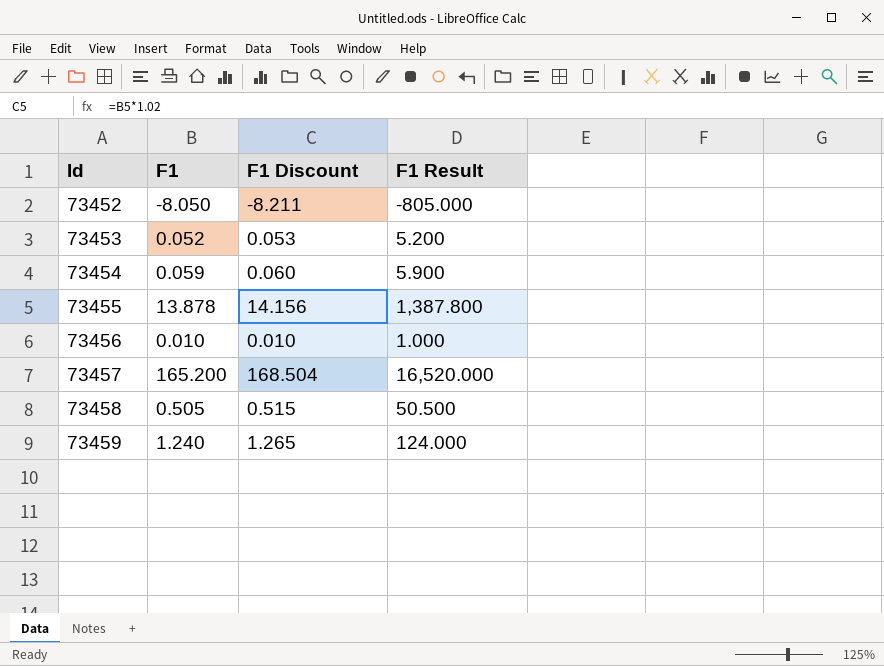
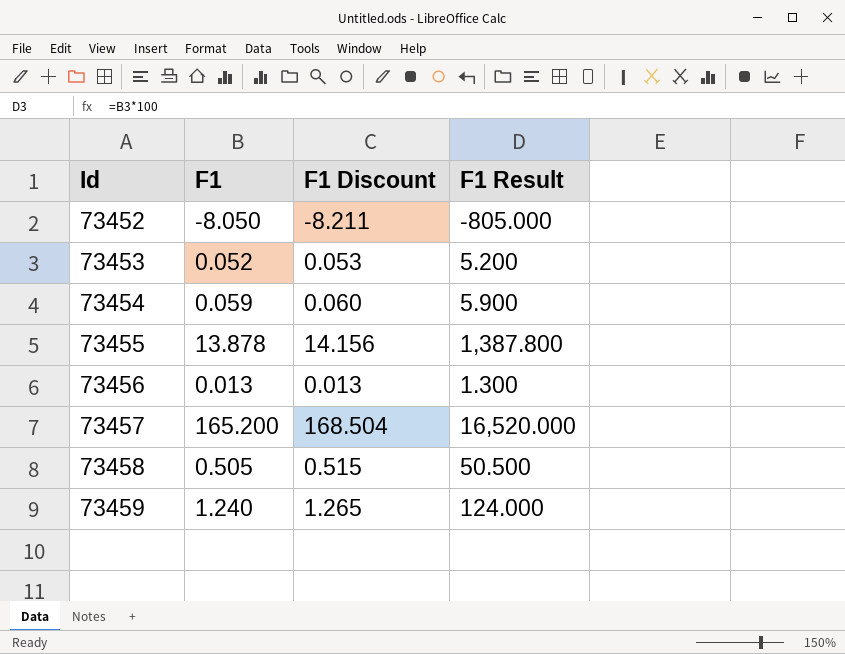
73456 | F1: 0.010 -> 0.013
73456 | F1 Discount: 0.010 -> 0.013
73456 | F1 Result: 1.000 -> 1.300

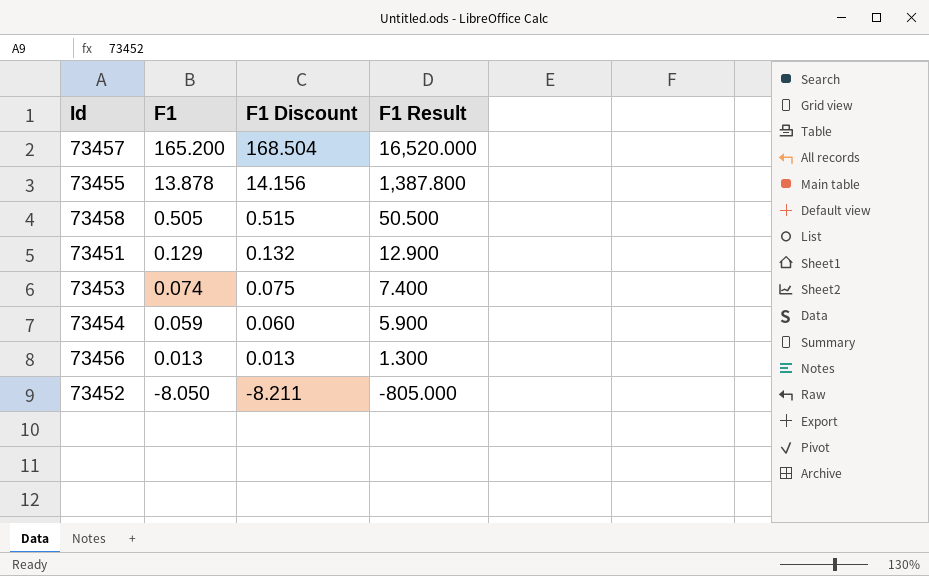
row order: Id ascending -> F1 descending
row 73459: 1.240 | 1.265 | 124.000 -> none
row 73451: none -> 0.129 | 0.132 | 12.900
73453 | F1: 0.052 -> 0.074
73453 | F1 Discount: 0.053 -> 0.075
73453 | F1 Result: 5.200 -> 7.400

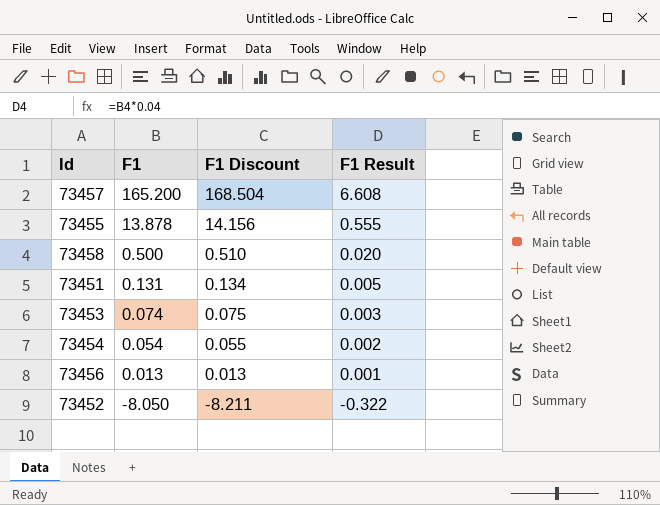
column F1 Result | formula: [F1] * 100 -> [F1] * 0.04
73458 | F1: 0.505 -> 0.500
73458 | F1 Discount: 0.515 -> 0.510
73451 | F1: 0.129 -> 0.131
73451 | F1 Discount: 0.132 -> 0.134
73454 | F1: 0.059 -> 0.054
73454 | F1 Discount: 0.060 -> 0.055

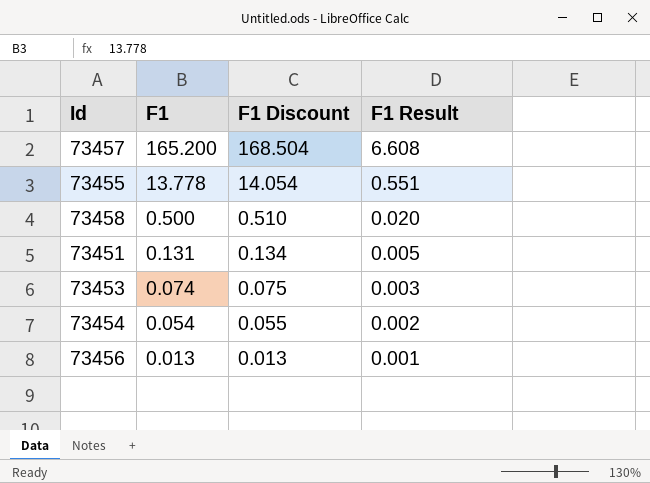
row 73452: -8.050 | -8.211 | -0.322 -> none
73455 | F1: 13.878 -> 13.778
73455 | F1 Discount: 14.156 -> 14.054
73455 | F1 Result: 0.555 -> 0.551

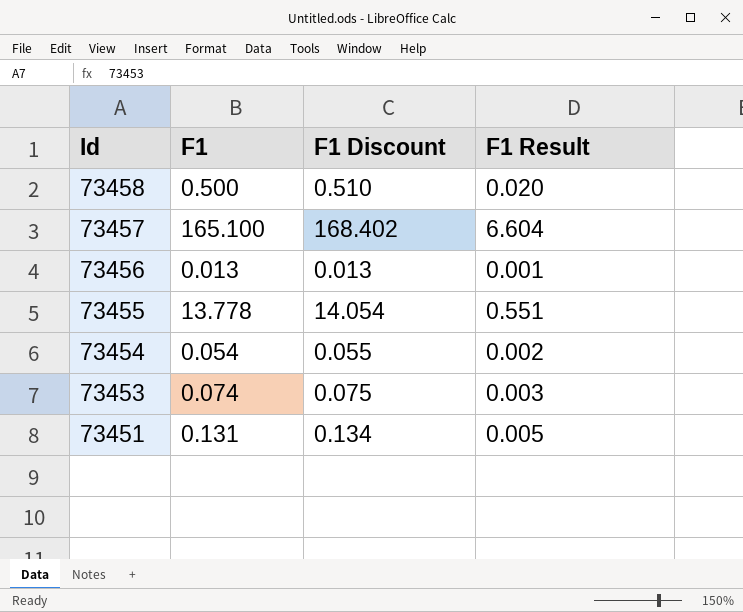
row order: F1 descending -> Id descending
73457 | F1: 165.200 -> 165.100
73457 | F1 Discount: 168.504 -> 168.402
73457 | F1 Result: 6.608 -> 6.604

